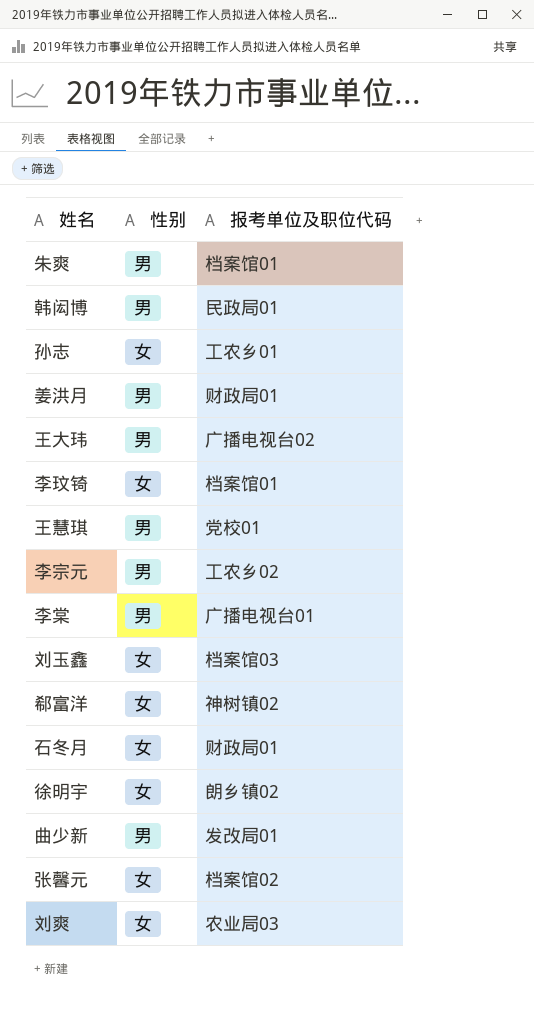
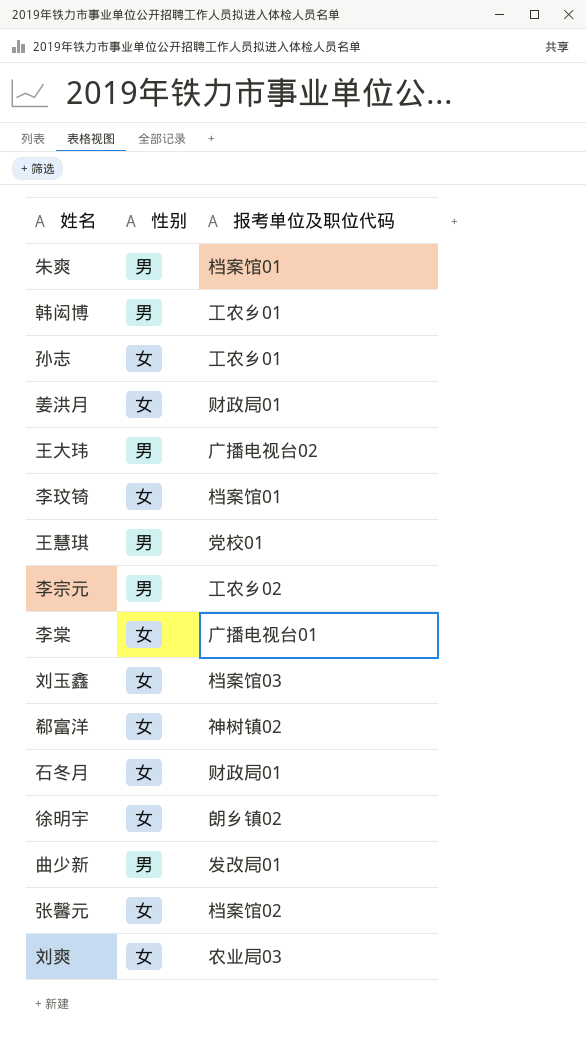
韩闳博 | 报考单位及职位代码: 民政局01 -> 工农乡01
姜洪月 | 性别: 男 -> 女
李棠 | 性别: 男 -> 女

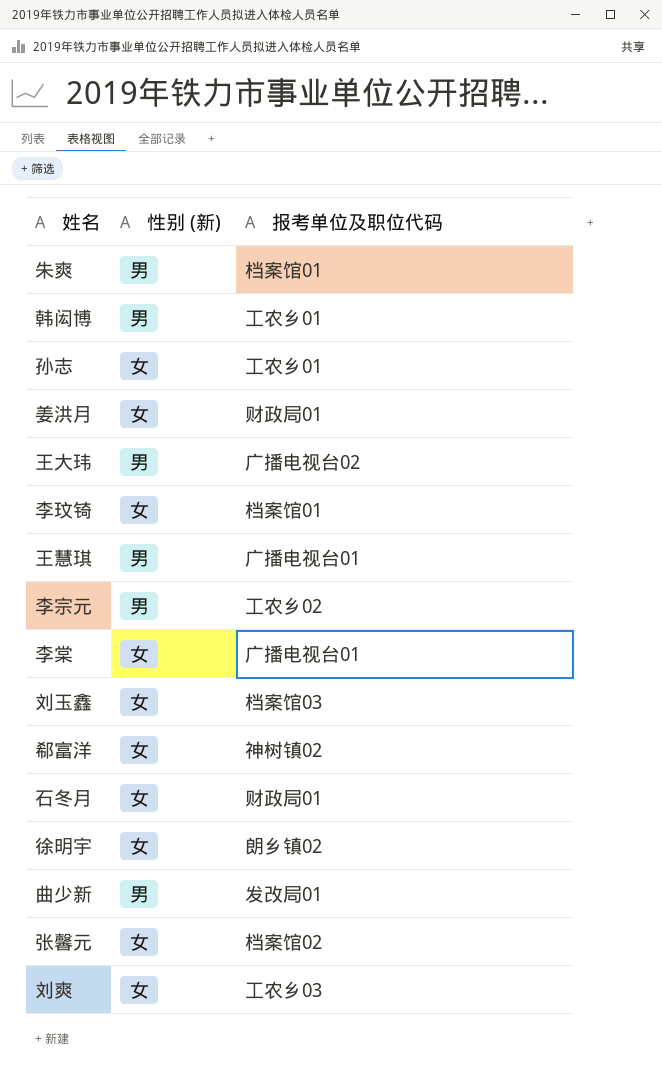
column name: 性别 -> 性别 (新)
王慧琪 | 报考单位及职位代码: 党校01 -> 广播电视台01
刘爽 | 报考单位及职位代码: 农业局03 -> 工农乡03

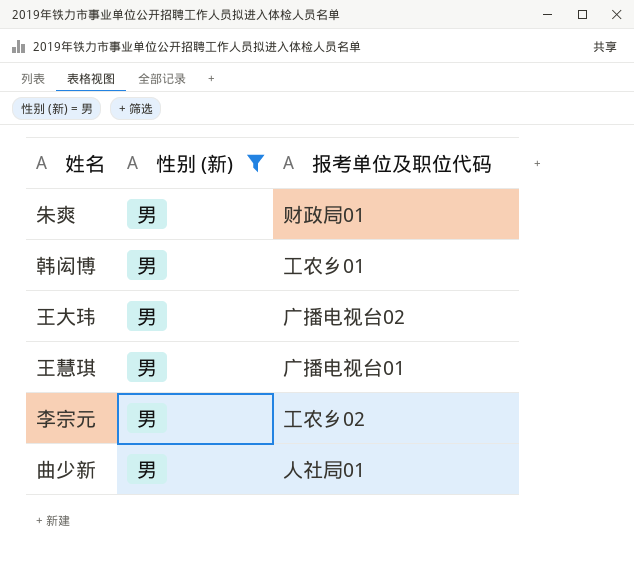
filter: none -> 性别 (新) = 男
朱爽 | 报考单位及职位代码: 档案馆01 -> 财政局01
曲少新 | 报考单位及职位代码: 发改局01 -> 人社局01

